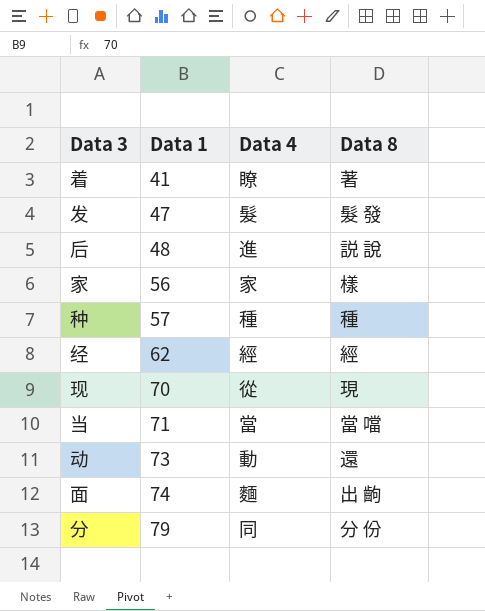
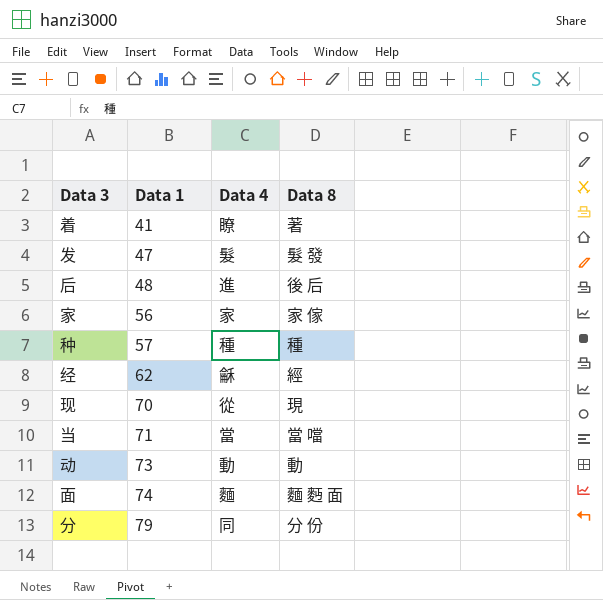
后 | Data 8: 説 說 -> 後 后
家 | Data 8: 樣 -> 家 傢
经 | Data 4: 經 -> 龢
动 | Data 8: 還 -> 動
面 | Data 8: 出 齣 -> 麵 麪 面

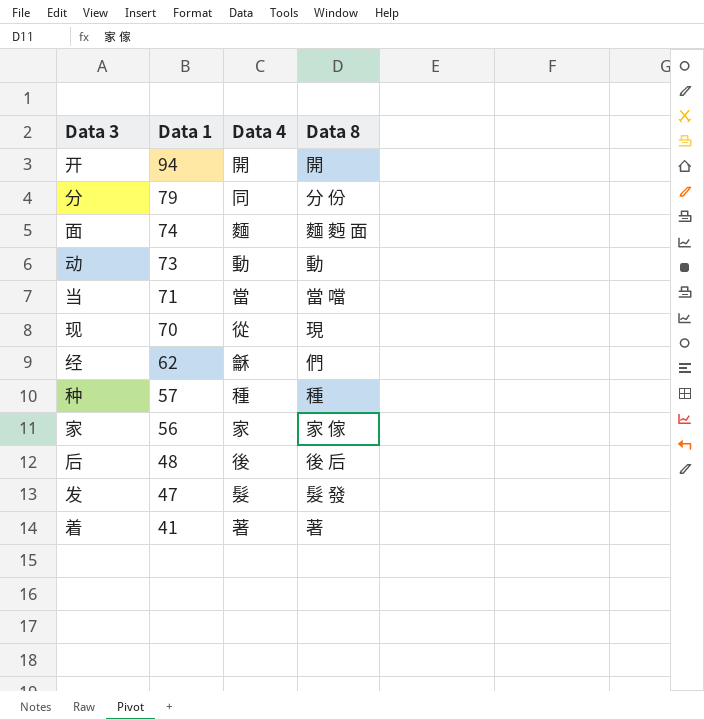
row order: Data 1 ascending -> Data 1 descending
row 开: none -> 94 | 開 | 開
经 | Data 8: 經 -> 們
后 | Data 4: 進 -> 後
着 | Data 4: 瞭 -> 著

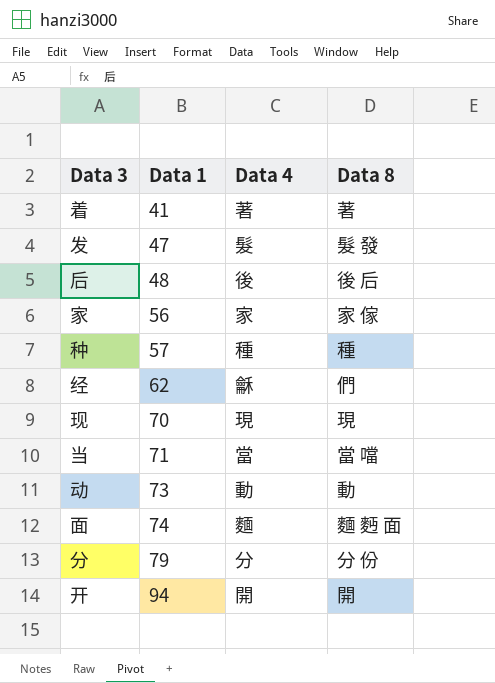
row order: Data 1 descending -> Data 1 ascending
现 | Data 4: 從 -> 現
分 | Data 4: 同 -> 分

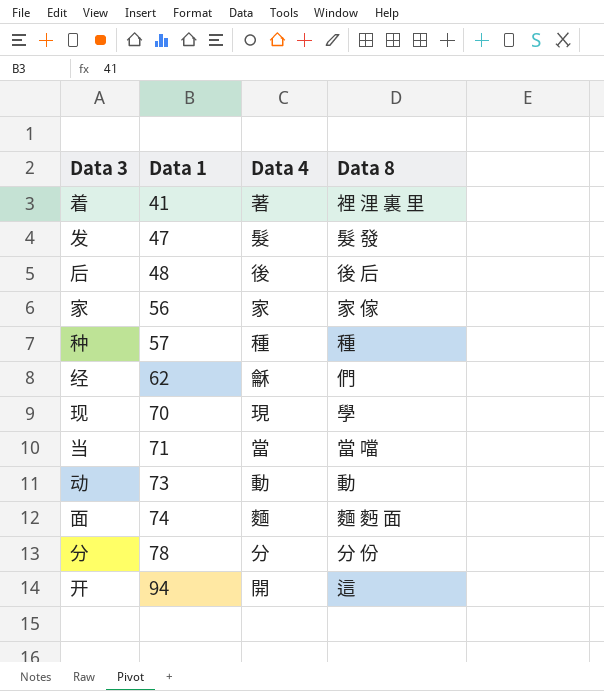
着 | Data 8: 著 -> 裡 浬 裏 里
现 | Data 8: 現 -> 學
分 | Data 1: 79 -> 78
开 | Data 8: 開 -> 這

